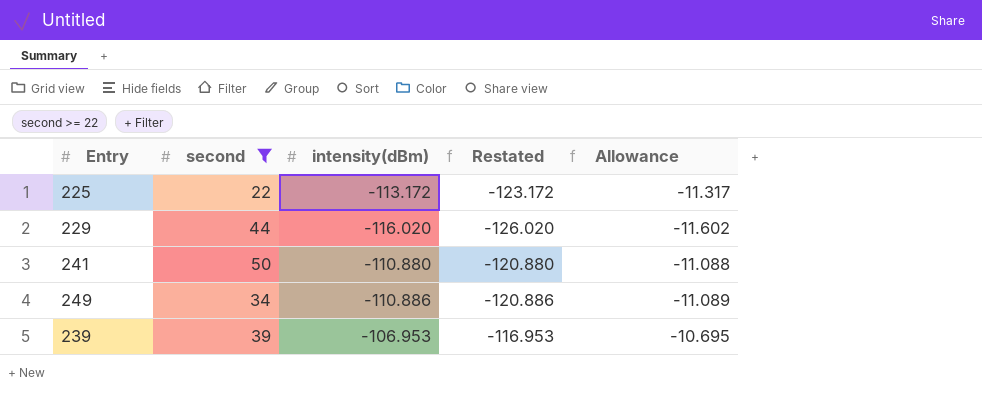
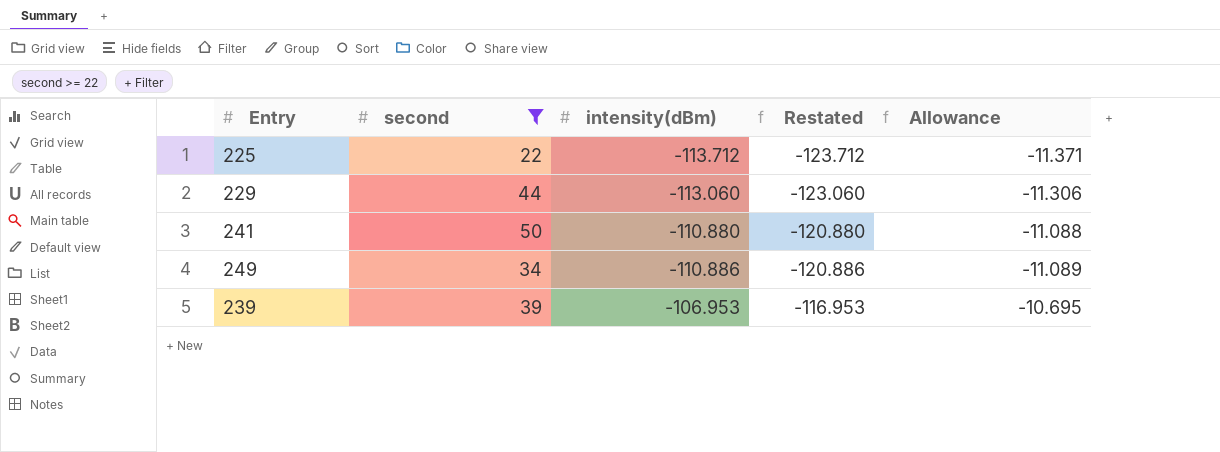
225 | intensity(dBm): -113.172 -> -113.712
225 | Restated: -123.172 -> -123.712
225 | Allowance: -11.317 -> -11.371
229 | intensity(dBm): -116.020 -> -113.060
229 | Restated: -126.020 -> -123.060
229 | Allowance: -11.602 -> -11.306

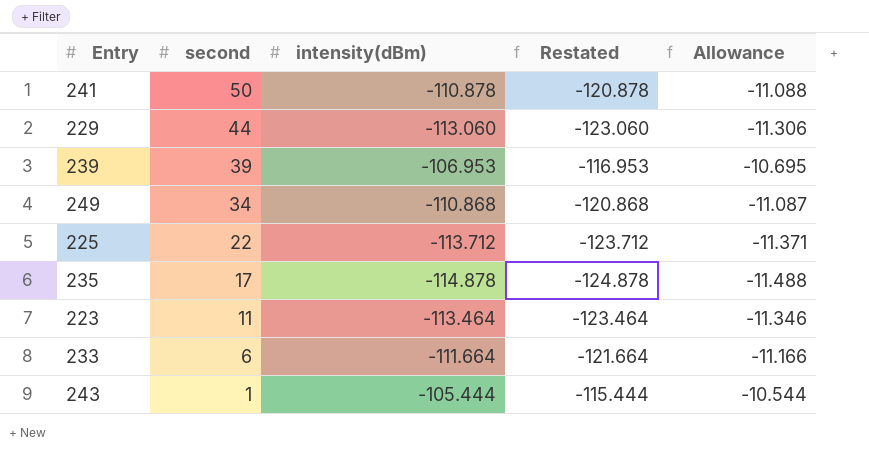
filter: second >= 22 -> none
row order: none -> second descending
241 | intensity(dBm): -110.880 -> -110.878
241 | Restated: -120.880 -> -120.878
249 | intensity(dBm): -110.886 -> -110.868
249 | Restated: -120.886 -> -120.868
249 | Allowance: -11.089 -> -11.087

